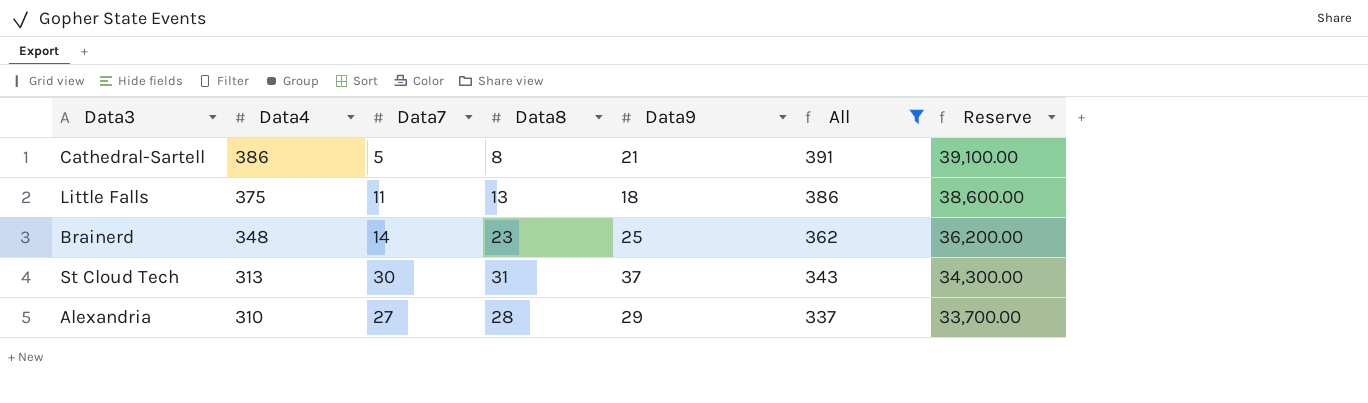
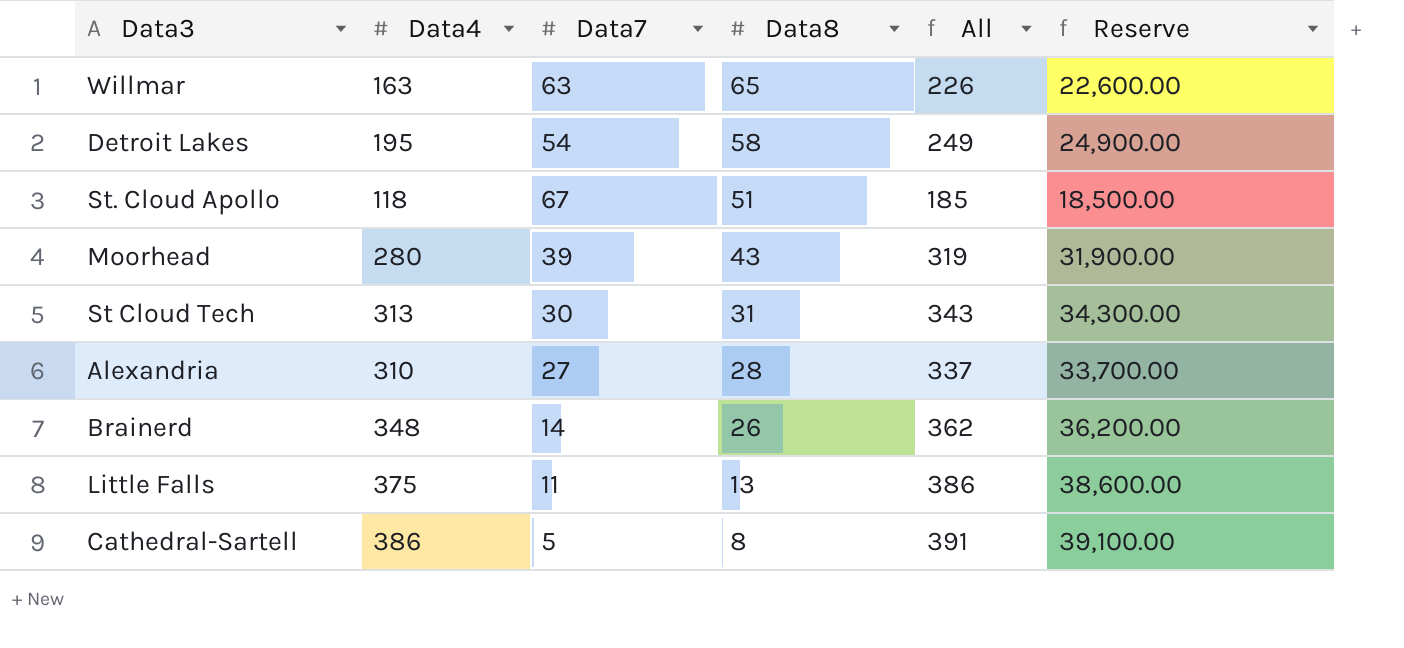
filter: All >= 337 -> none
row order: Data4 descending -> Data8 descending
column Data9 | position: 5 -> none
Brainerd | Data8: 23 -> 26

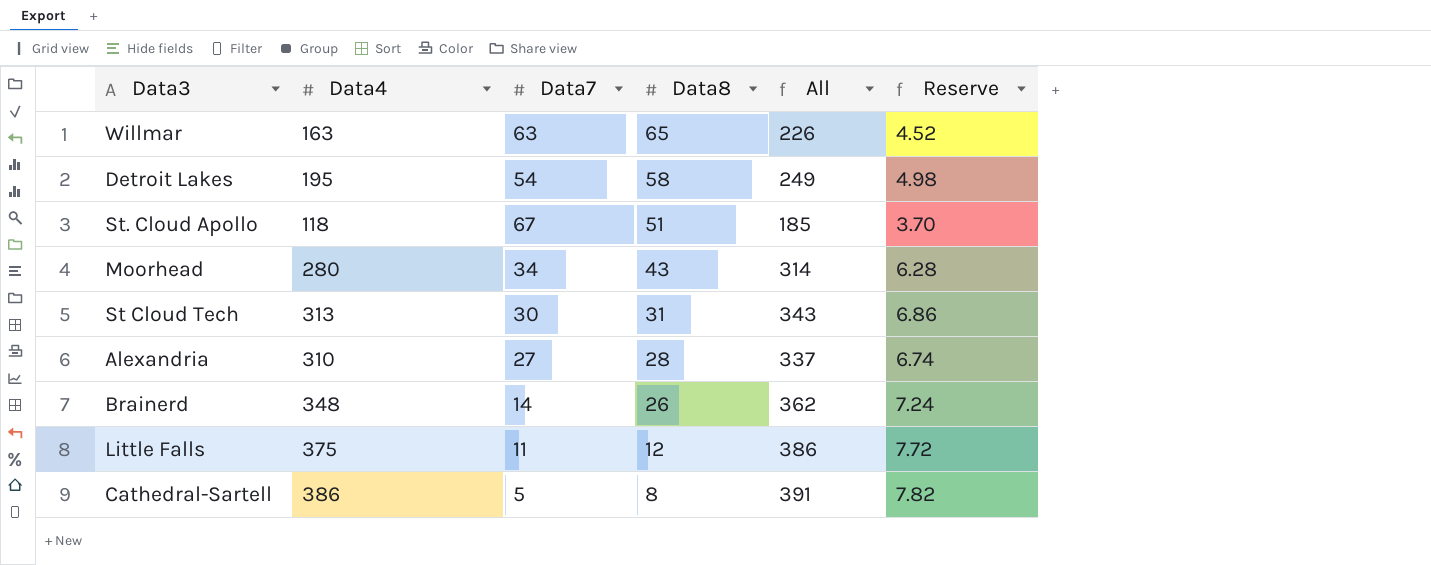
column Reserve | formula: [All] * 100 -> [All] * 0.02
Moorhead | Data7: 39 -> 34
Moorhead | All: 319 -> 314
Little Falls | Data8: 13 -> 12

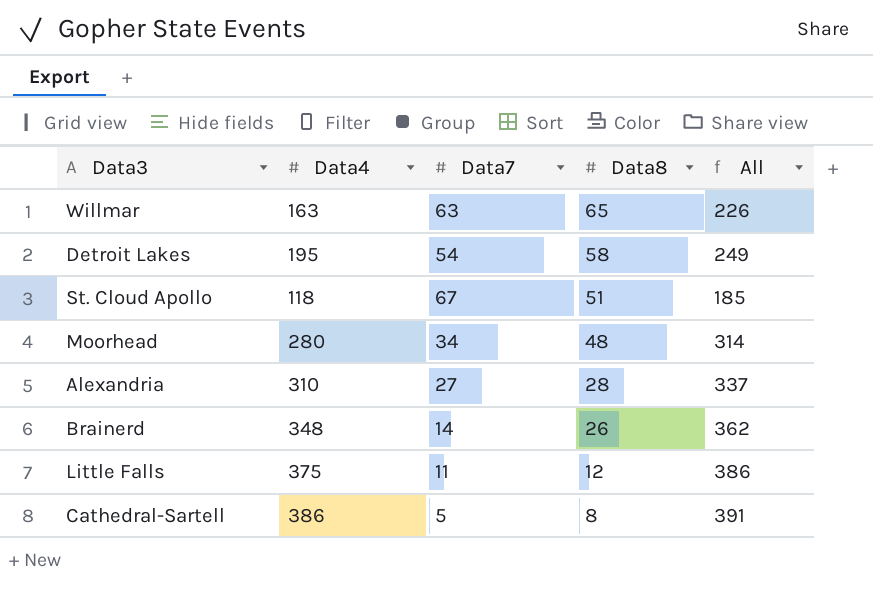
column Reserve | formula: [All] * 0.02 -> none
row St Cloud Tech: 313 | 30 | 31 | 343 | 6.86 -> none
Moorhead | Data8: 43 -> 48

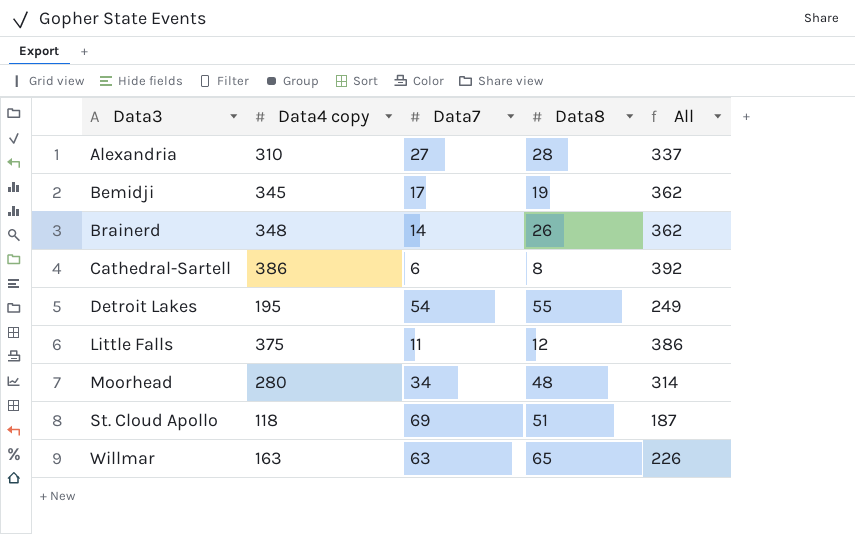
row order: Data8 descending -> Data3 ascending
column name: Data4 -> Data4 copy
row Bemidji: none -> 345 | 17 | 19 | 362
Cathedral-Sartell | Data7: 5 -> 6
Cathedral-Sartell | All: 391 -> 392
Detroit Lakes | Data8: 58 -> 55
St. Cloud Apollo | Data7: 67 -> 69
St. Cloud Apollo | All: 185 -> 187

